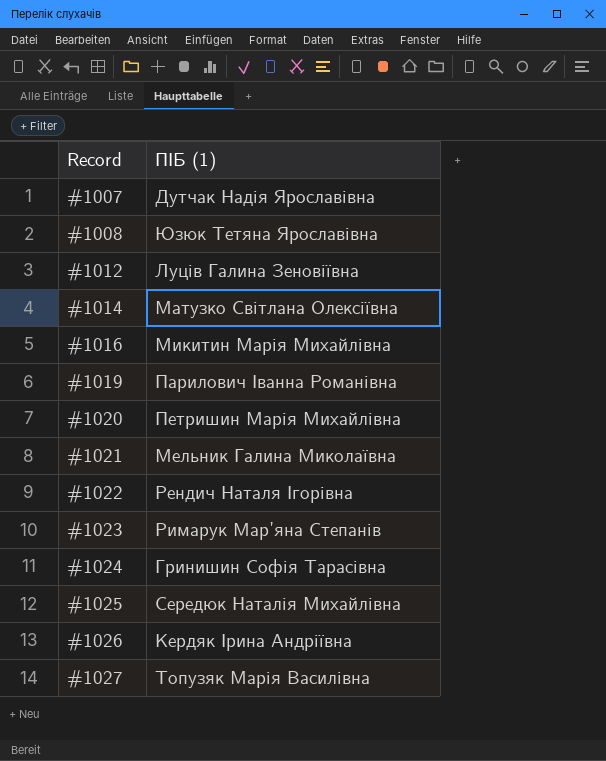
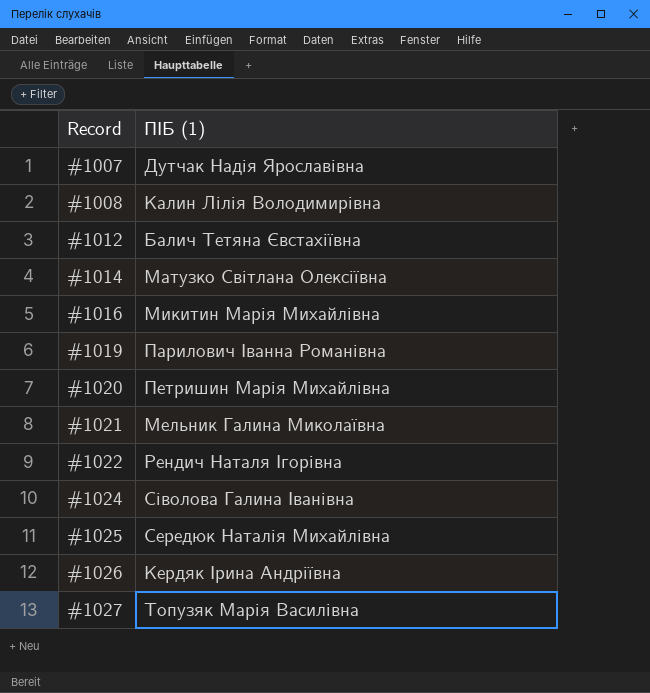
row #1023: Римарук Мар’яна Степанів -> none
#1008 | ПІБ (1): Юзюк Тетяна Ярославівна -> Калин Лілія Володимирівна
#1012 | ПІБ (1): Луців Галина Зеновіївна -> Балич Тетяна Євстахіївна
#1024 | ПІБ (1): Гринишин Софія Тарасівна -> Сіволова Галина Іванівна

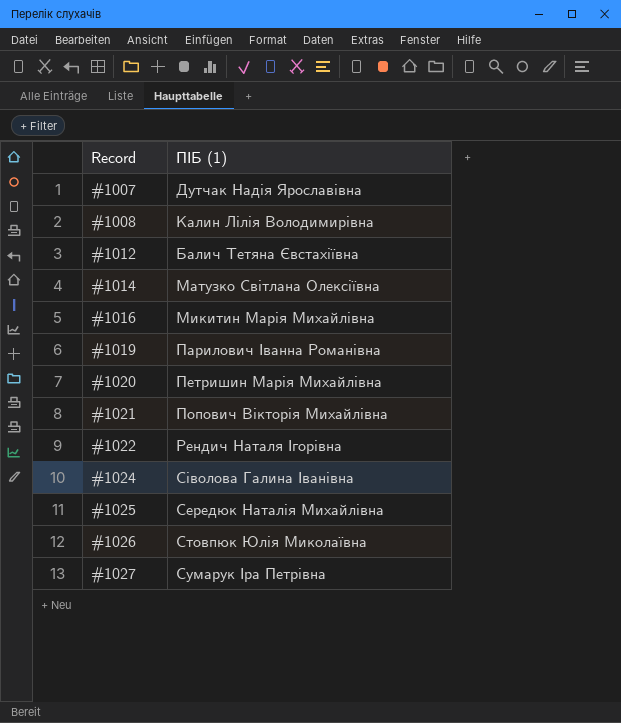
#1021 | ПІБ (1): Мельник Галина Миколаївна -> Попович Вікторія Михайлівна
#1026 | ПІБ (1): Кердяк Ірина Андріївна -> Стовпюк Юлія Миколаївна
#1027 | ПІБ (1): Топузяк Марія Василівна -> Сумарук Іра Петрівна

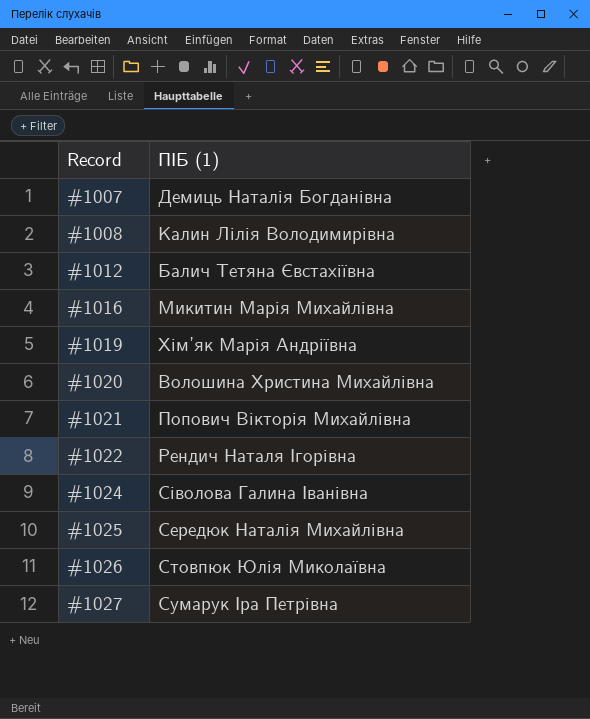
row #1014: Матузко Світлана Олексіївна -> none
#1007 | ПІБ (1): Дутчак Надія Ярославівна -> Демиць Наталія Богданівна
#1019 | ПІБ (1): Парилович Іванна Романівна -> Хім’як Марія Андріївна
#1020 | ПІБ (1): Петришин Марія Михайлівна -> Волошина Христина Михайлівна

